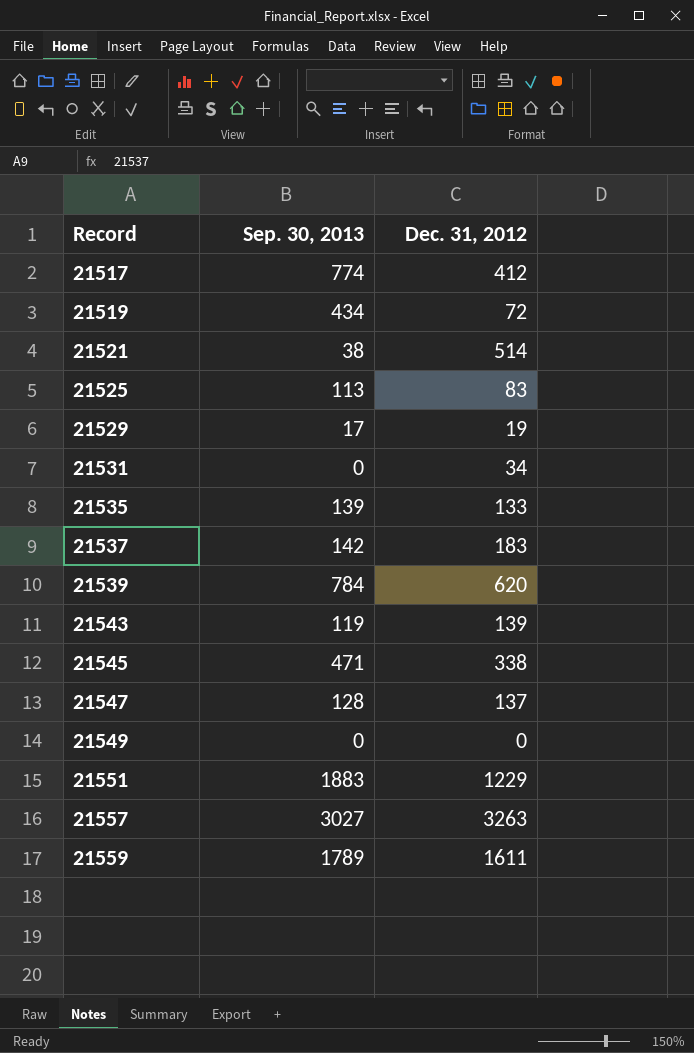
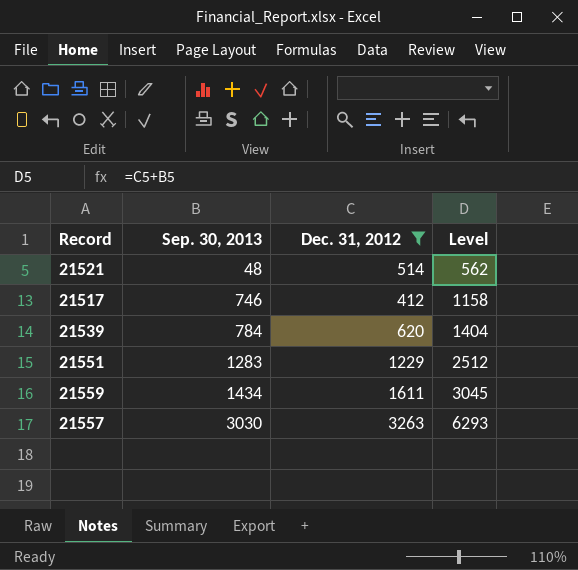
filter: none -> Dec. 31, 2012 >= 412
row order: Record ascending -> Sep. 30, 2013 ascending
column Level | formula: none -> [Sep. 30, 2013] + [Dec. 31, 2012]
21521 | Sep. 30, 2013: 38 -> 48
21517 | Sep. 30, 2013: 774 -> 746
21551 | Sep. 30, 2013: 1883 -> 1283
21559 | Sep. 30, 2013: 1789 -> 1434
21557 | Sep. 30, 2013: 3027 -> 3030

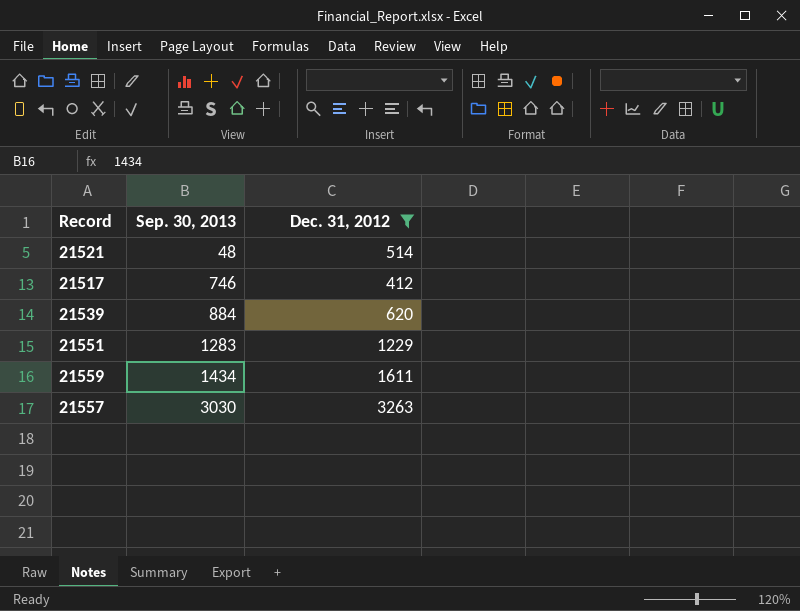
column Level | formula: [Sep. 30, 2013] + [Dec. 31, 2012] -> none
21539 | Sep. 30, 2013: 784 -> 884

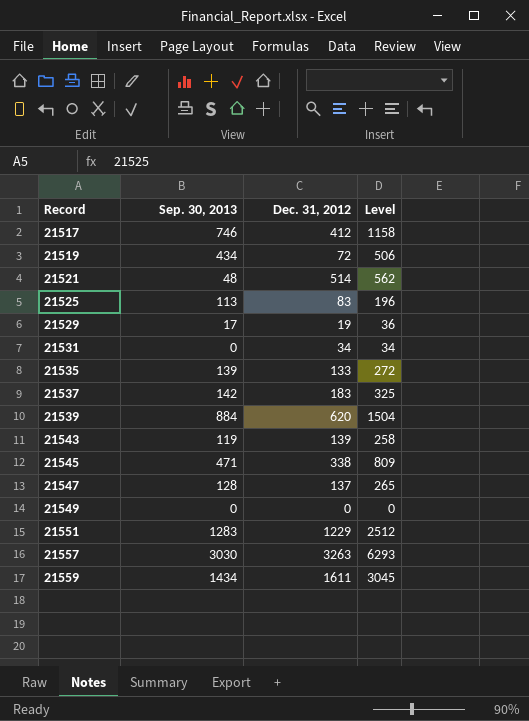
filter: Dec. 31, 2012 >= 412 -> none
row order: Sep. 30, 2013 ascending -> Record ascending
column Level | formula: none -> [Sep. 30, 2013] + [Dec. 31, 2012]

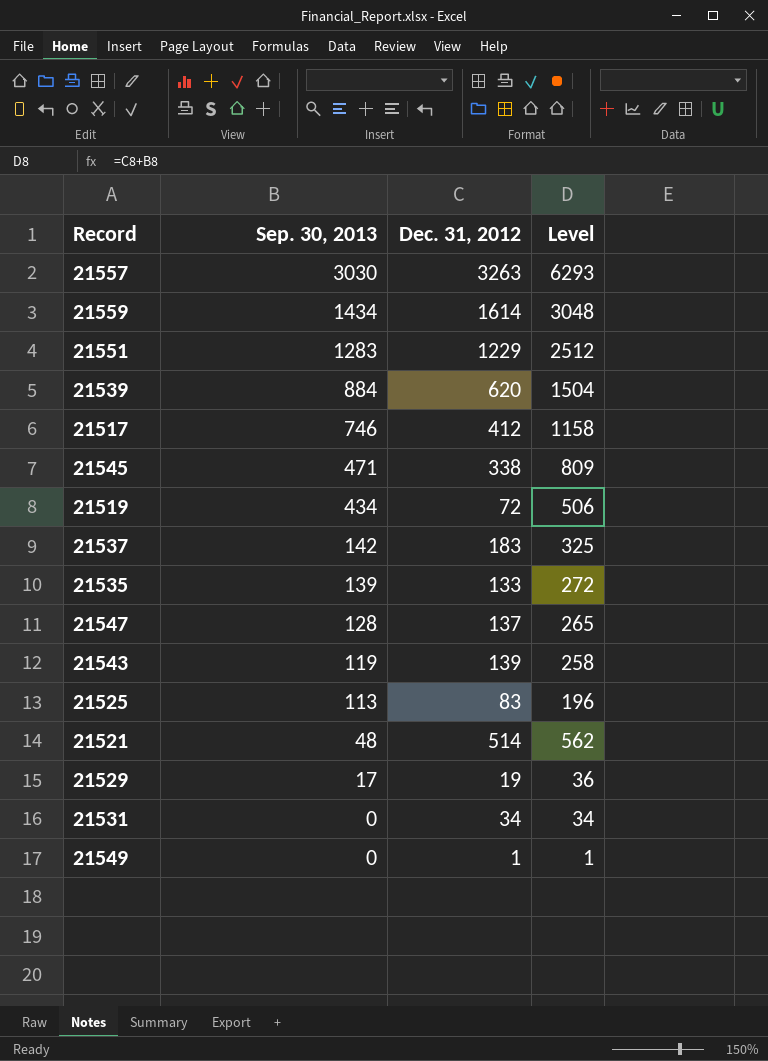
row order: Record ascending -> Sep. 30, 2013 descending
21559 | Dec. 31, 2012: 1611 -> 1614
21559 | Level: 3045 -> 3048
21549 | Dec. 31, 2012: 0 -> 1
21549 | Level: 0 -> 1

